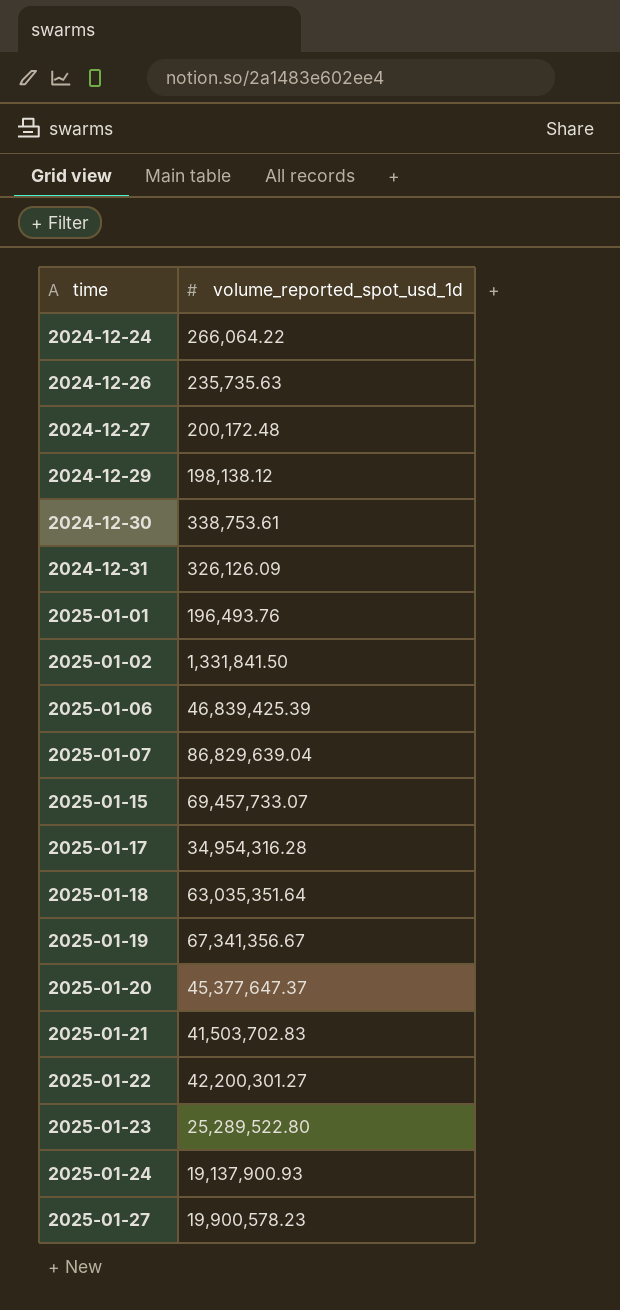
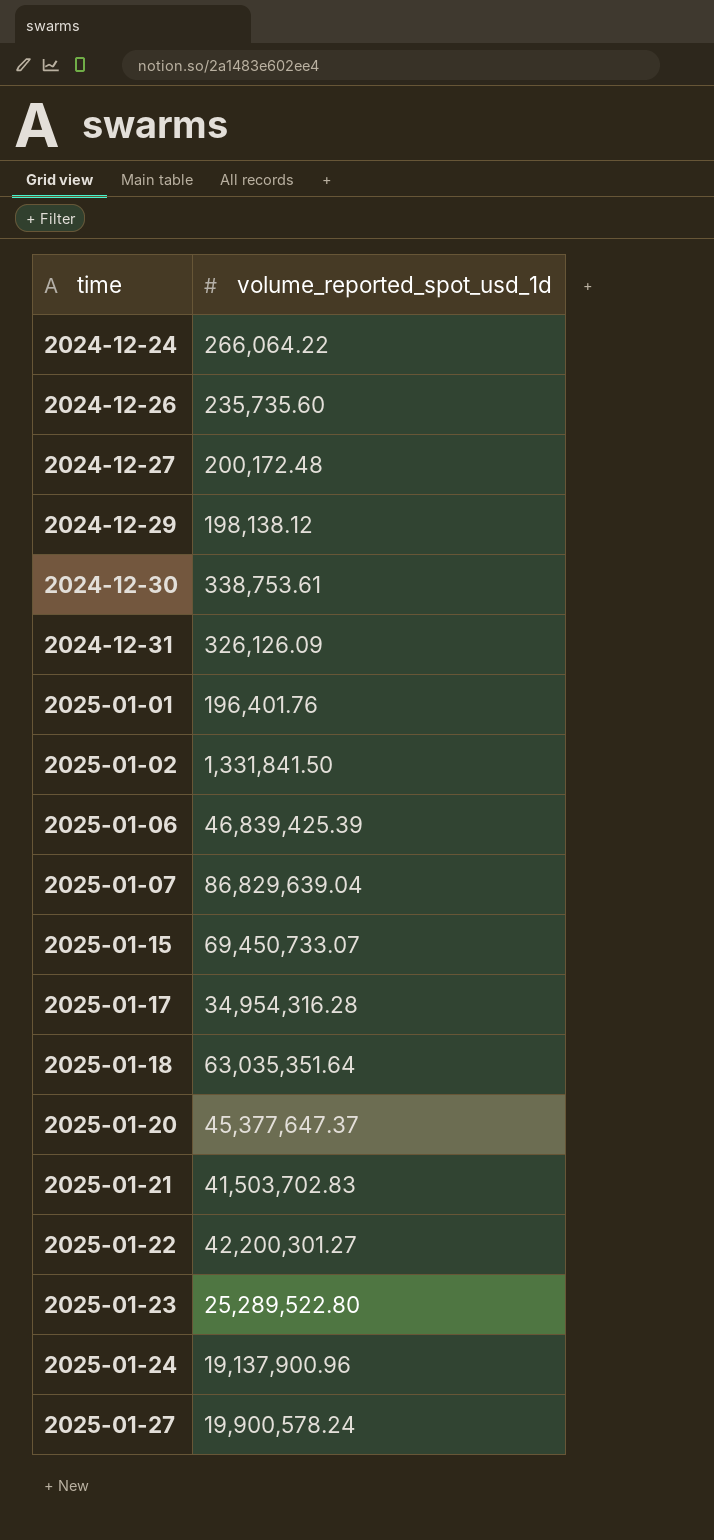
row 2025-01-19: 67,341,356.67 -> none
2024-12-26 | volume_reported_spot_usd_1d: 235,735.63 -> 235,735.60
2025-01-01 | volume_reported_spot_usd_1d: 196,493.76 -> 196,401.76
2025-01-15 | volume_reported_spot_usd_1d: 69,457,733.07 -> 69,450,733.07
2025-01-24 | volume_reported_spot_usd_1d: 19,137,900.93 -> 19,137,900.96
2025-01-27 | volume_reported_spot_usd_1d: 19,900,578.23 -> 19,900,578.24

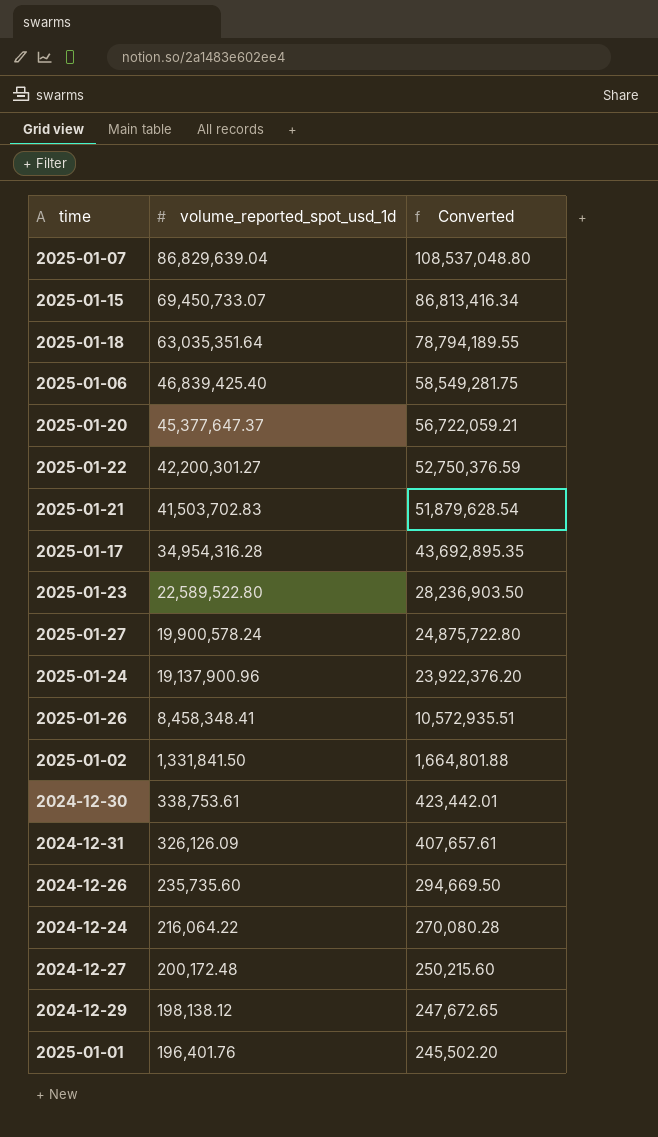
row order: time ascending -> volume_reported_spot_usd_1d descending
column Converted | formula: none -> [volume_reported_spot_usd_1d] * 1.25
2025-01-06 | volume_reported_spot_usd_1d: 46,839,425.39 -> 46,839,425.40
2025-01-23 | volume_reported_spot_usd_1d: 25,289,522.80 -> 22,589,522.80
row 2025-01-26: none -> 8,458,348.41 | 10,572,935.51
2024-12-24 | volume_reported_spot_usd_1d: 266,064.22 -> 216,064.22

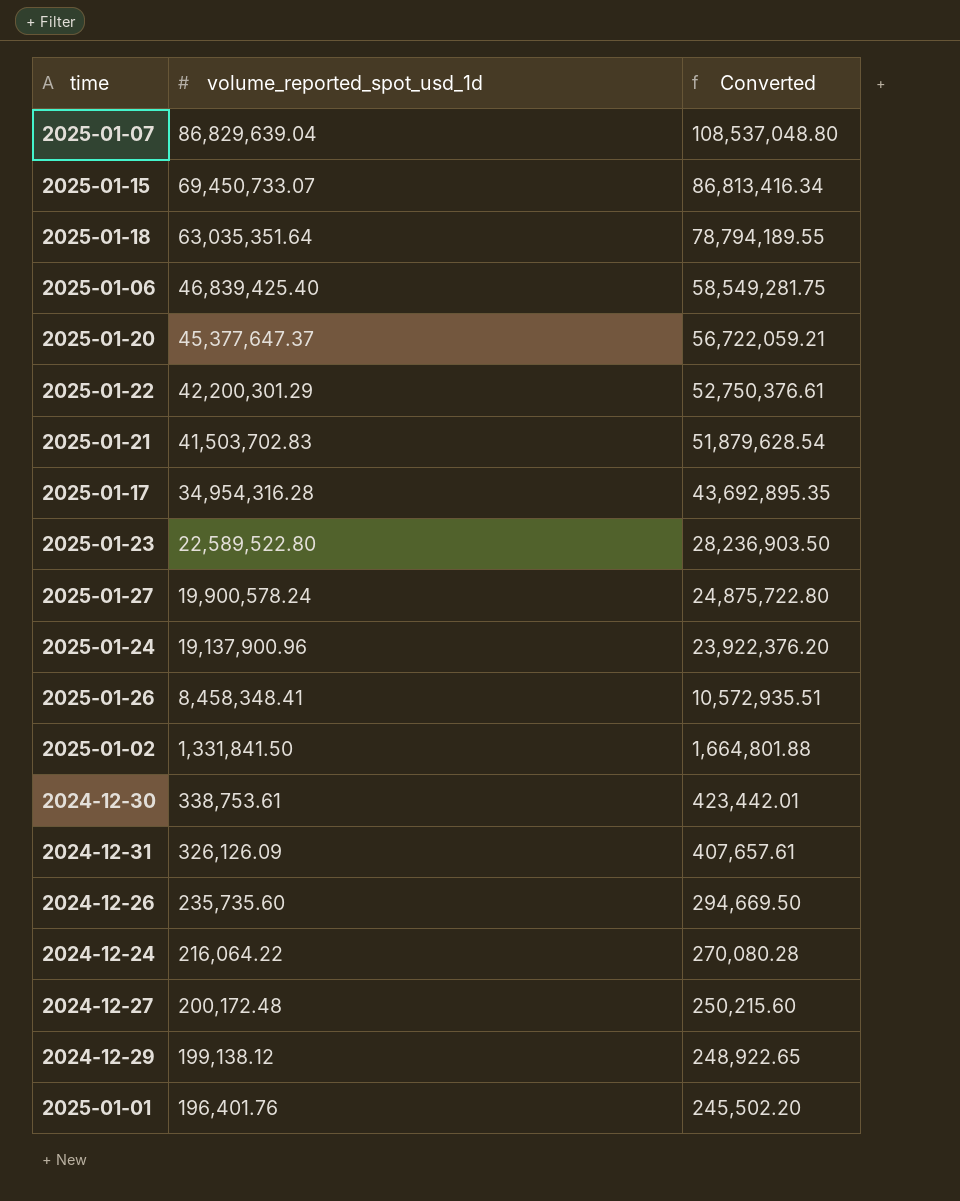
2025-01-22 | volume_reported_spot_usd_1d: 42,200,301.27 -> 42,200,301.29
2025-01-22 | Converted: 52,750,376.59 -> 52,750,376.61
2024-12-29 | volume_reported_spot_usd_1d: 198,138.12 -> 199,138.12
2024-12-29 | Converted: 247,672.65 -> 248,922.65

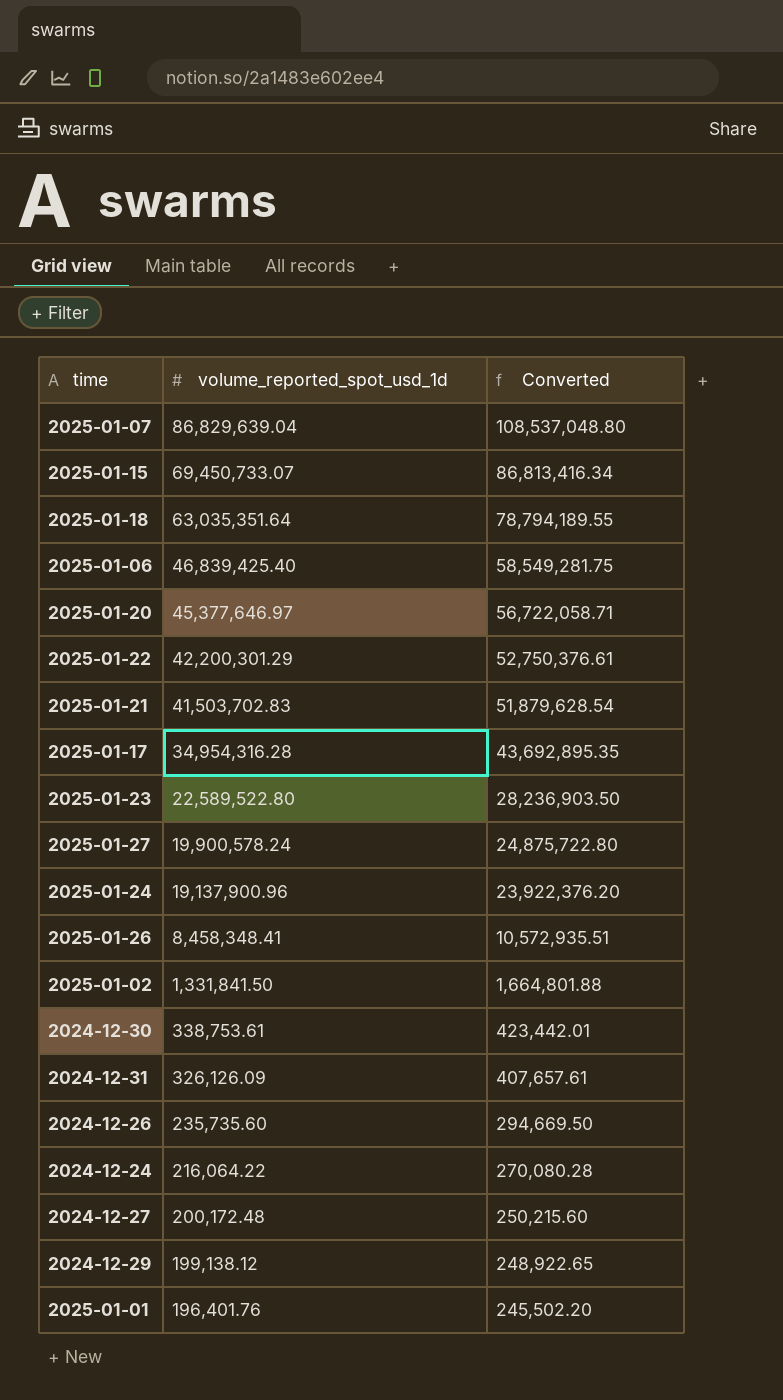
2025-01-20 | volume_reported_spot_usd_1d: 45,377,647.37 -> 45,377,646.97
2025-01-20 | Converted: 56,722,059.21 -> 56,722,058.71

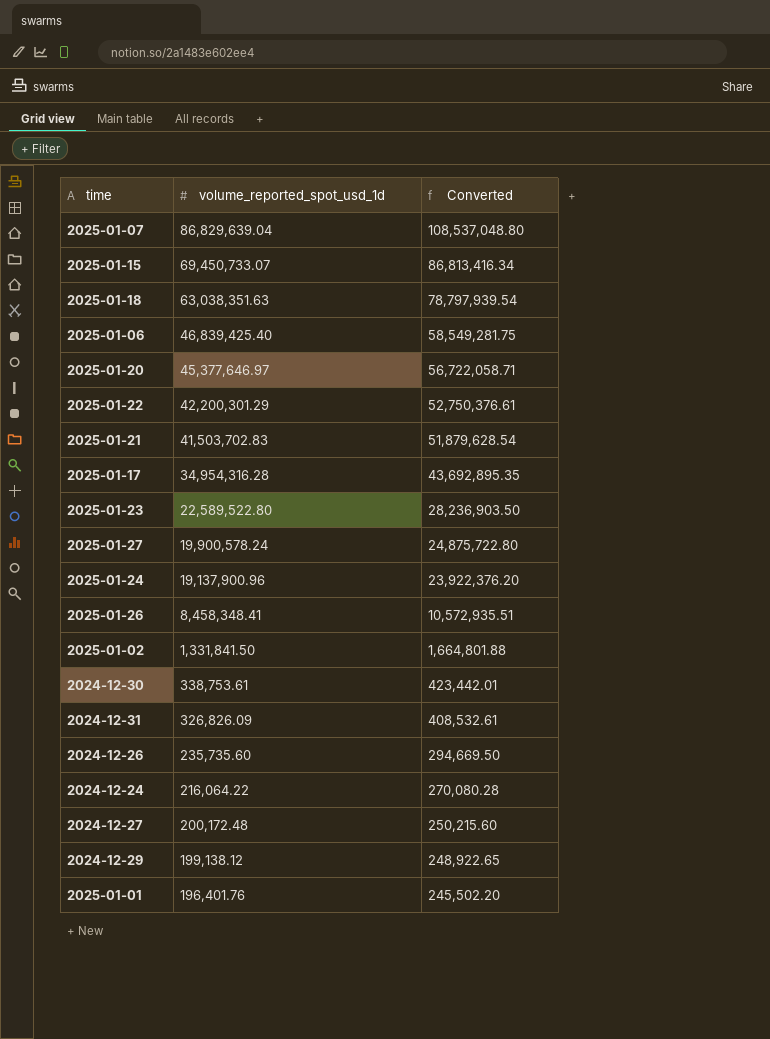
2025-01-18 | volume_reported_spot_usd_1d: 63,035,351.64 -> 63,038,351.63
2025-01-18 | Converted: 78,794,189.55 -> 78,797,939.54
2024-12-31 | volume_reported_spot_usd_1d: 326,126.09 -> 326,826.09
2024-12-31 | Converted: 407,657.61 -> 408,532.61

